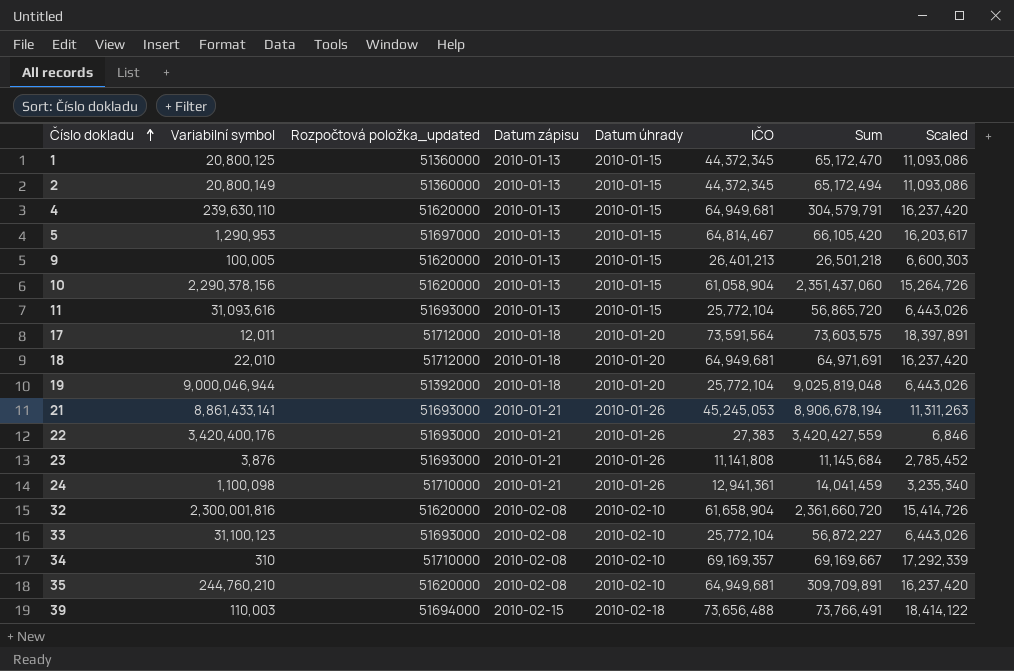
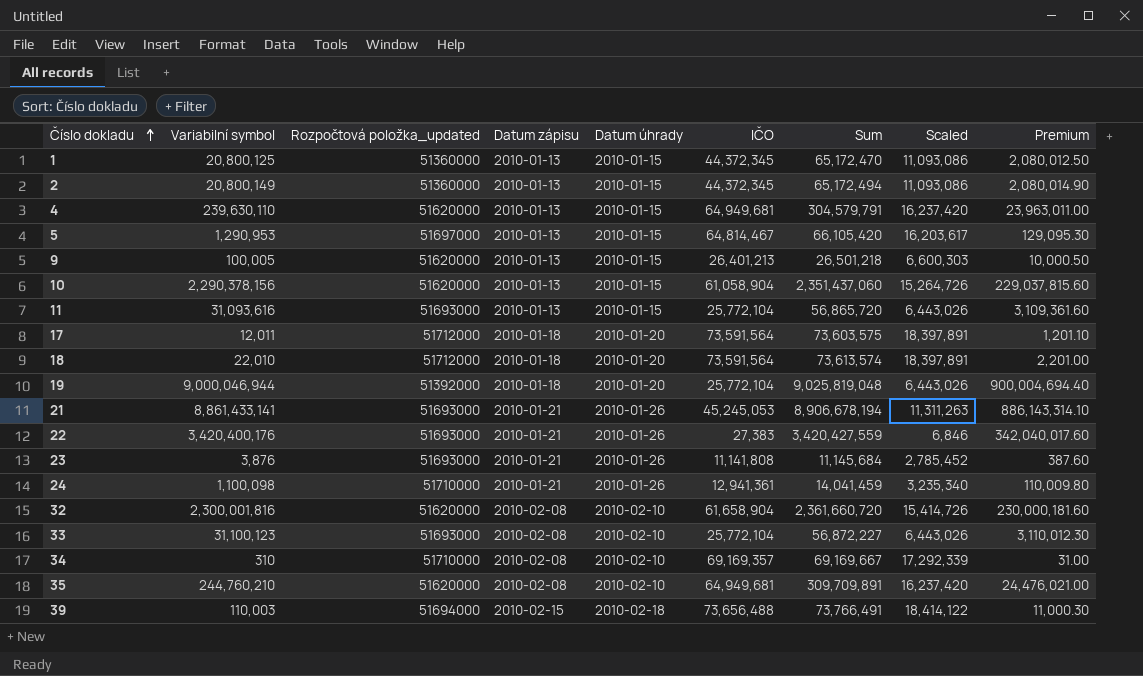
column Premium | formula: none -> [Variabilní symbol] * 0.1
18 | IČO: 64,949,681 -> 73,591,564
18 | Sum: 64,971,691 -> 73,613,574
18 | Scaled: 16,237,420 -> 18,397,891

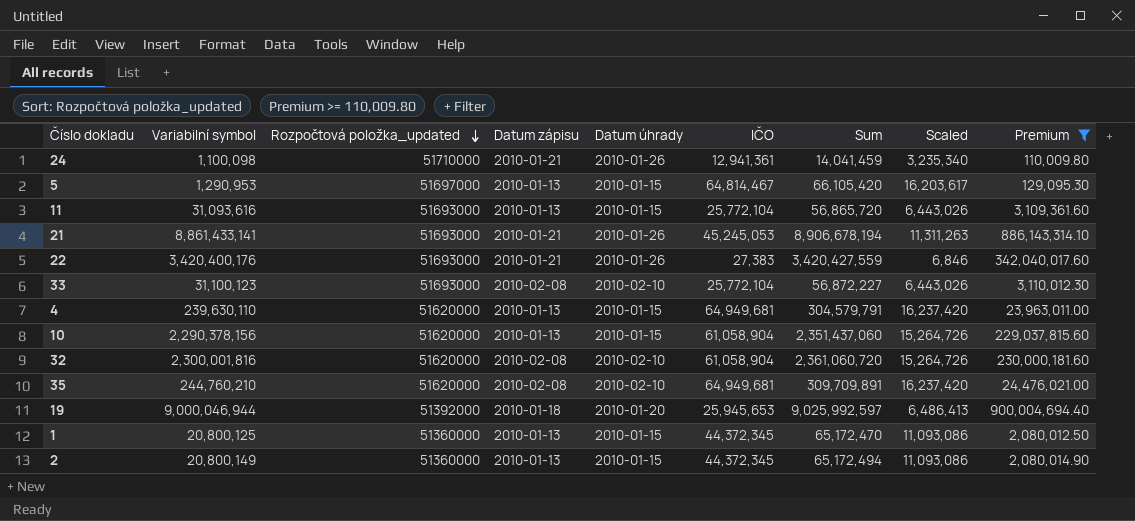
filter: none -> Premium >= 110,009.80
row order: Číslo dokladu ascending -> Rozpočtová položka_updated descending
32 | IČO: 61,658,904 -> 61,058,904
32 | Sum: 2,361,660,720 -> 2,361,060,720
32 | Scaled: 15,414,726 -> 15,264,726
19 | IČO: 25,772,104 -> 25,945,653
19 | Sum: 9,025,819,048 -> 9,025,992,597
19 | Scaled: 6,443,026 -> 6,486,413

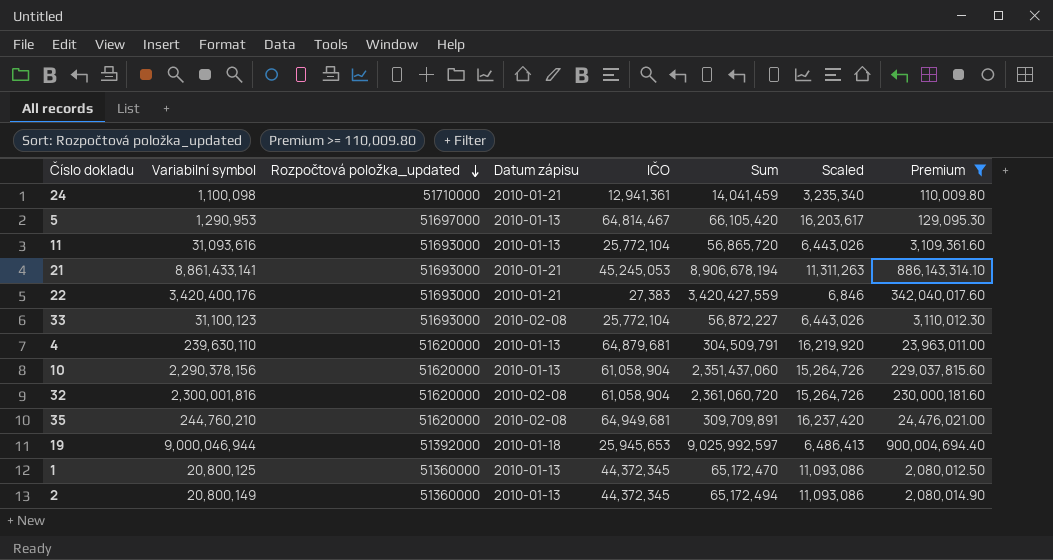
column Datum úhrady | position: 5 -> none
4 | IČO: 64,949,681 -> 64,879,681
4 | Sum: 304,579,791 -> 304,509,791
4 | Scaled: 16,237,420 -> 16,219,920

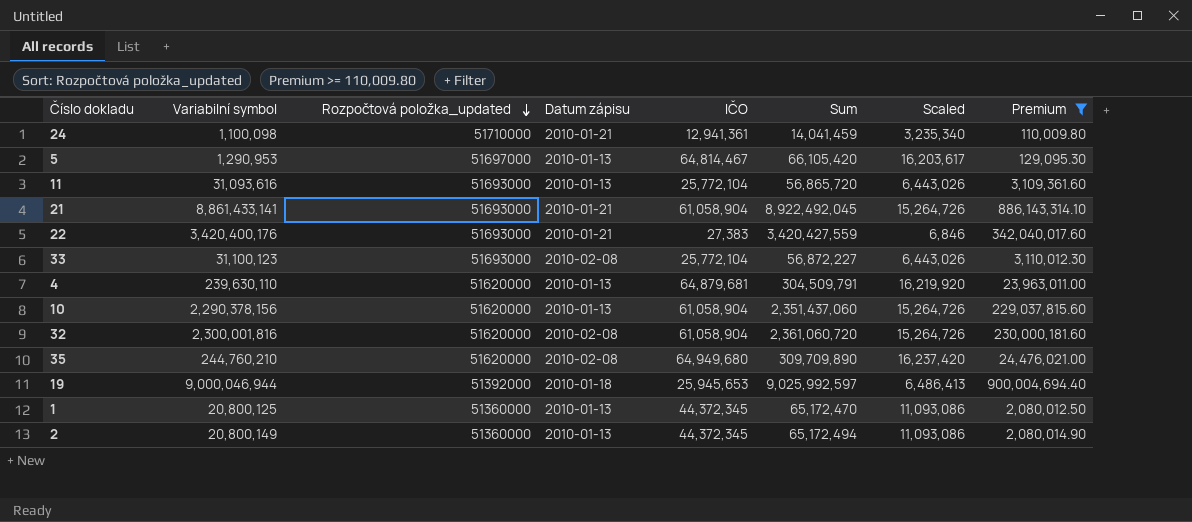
21 | IČO: 45,245,053 -> 61,058,904
21 | Sum: 8,906,678,194 -> 8,922,492,045
21 | Scaled: 11,311,263 -> 15,264,726
35 | IČO: 64,949,681 -> 64,949,680
35 | Sum: 309,709,891 -> 309,709,890

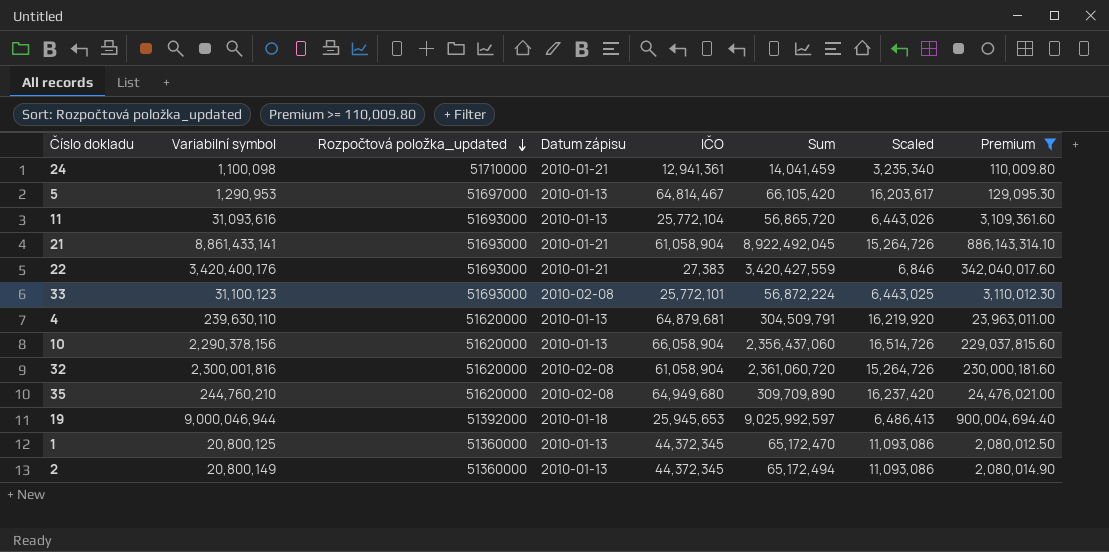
33 | IČO: 25,772,104 -> 25,772,101
33 | Sum: 56,872,227 -> 56,872,224
33 | Scaled: 6,443,026 -> 6,443,025
10 | IČO: 61,058,904 -> 66,058,904
10 | Sum: 2,351,437,060 -> 2,356,437,060
10 | Scaled: 15,264,726 -> 16,514,726

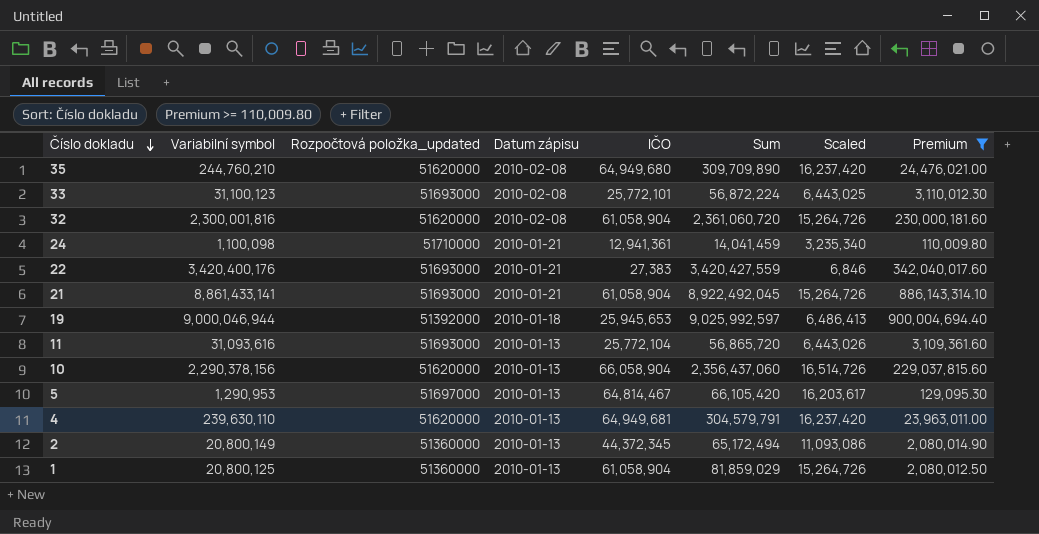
row order: Rozpočtová položka_updated descending -> Číslo dokladu descending
4 | IČO: 64,879,681 -> 64,949,681
4 | Sum: 304,509,791 -> 304,579,791
4 | Scaled: 16,219,920 -> 16,237,420
1 | IČO: 44,372,345 -> 61,058,904
1 | Sum: 65,172,470 -> 81,859,029
1 | Scaled: 11,093,086 -> 15,264,726

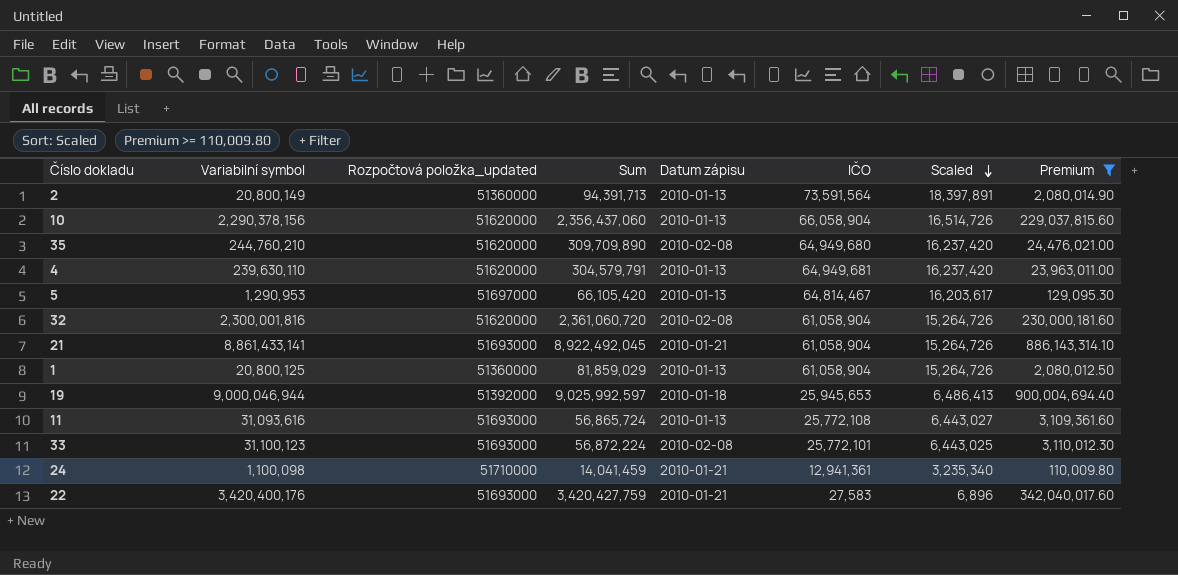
row order: Číslo dokladu descending -> Scaled descending
column Sum | position: 6 -> 4
2 | Sum: 65,172,494 -> 94,391,713
2 | IČO: 44,372,345 -> 73,591,564
2 | Scaled: 11,093,086 -> 18,397,891
11 | Sum: 56,865,720 -> 56,865,724
11 | IČO: 25,772,104 -> 25,772,108
11 | Scaled: 6,443,026 -> 6,443,027
22 | Sum: 3,420,427,559 -> 3,420,427,759
22 | IČO: 27,383 -> 27,583
22 | Scaled: 6,846 -> 6,896

